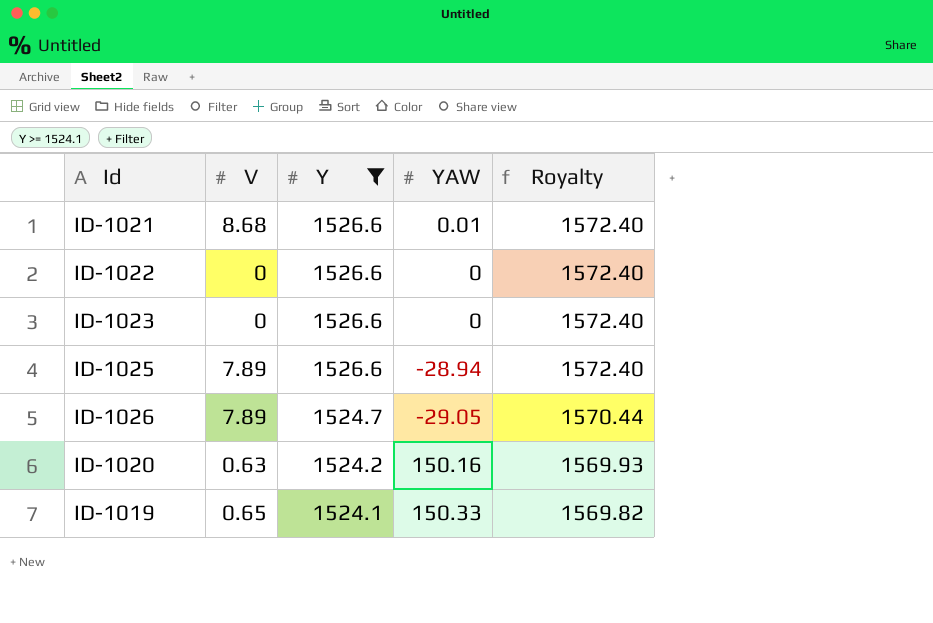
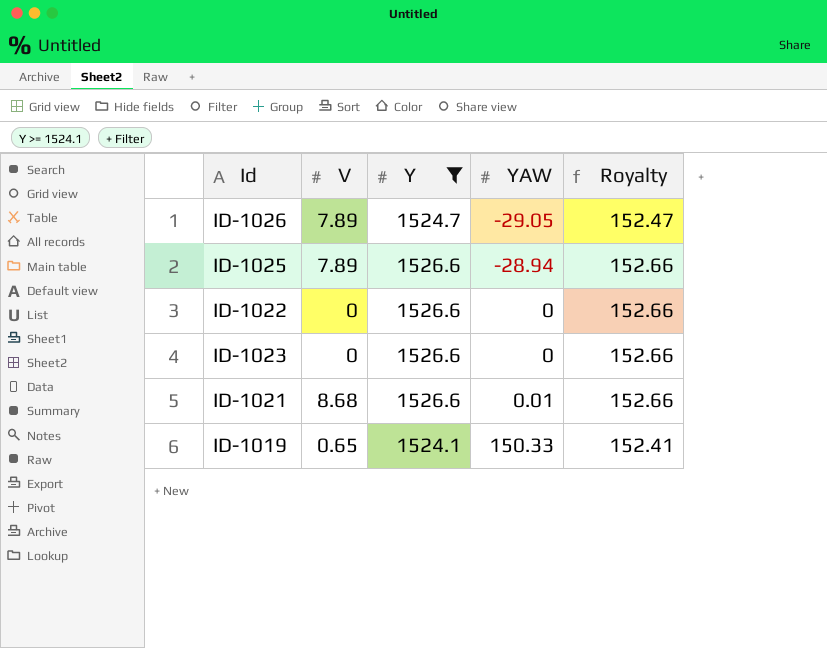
row order: Y descending -> YAW ascending
column Royalty | formula: [Y] * 1.03 -> [Y] * 0.1
row ID-1020: 0.63 | 1524.2 | 150.16 | 1569.93 -> none

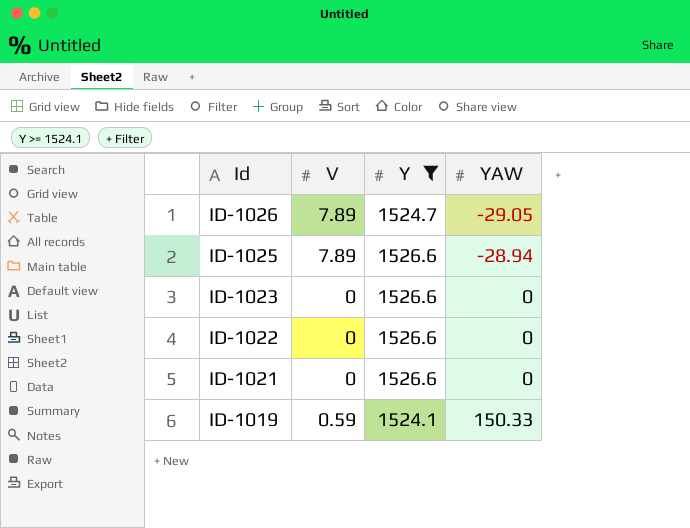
row order: YAW ascending -> Id descending
column Royalty | formula: [Y] * 0.1 -> none
ID-1021 | V: 8.68 -> 0
ID-1021 | YAW: 0.01 -> 0
ID-1019 | V: 0.65 -> 0.59

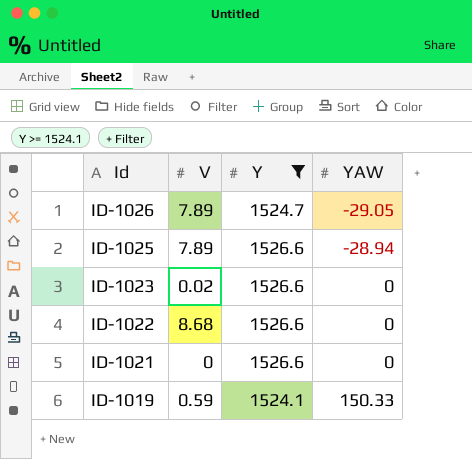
ID-1023 | V: 0 -> 0.02
ID-1022 | V: 0 -> 8.68

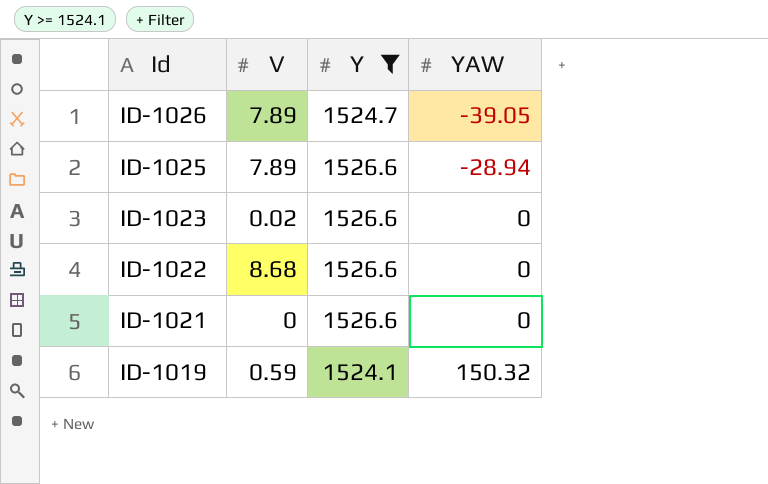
ID-1026 | YAW: -29.05 -> -39.05
ID-1019 | YAW: 150.33 -> 150.32

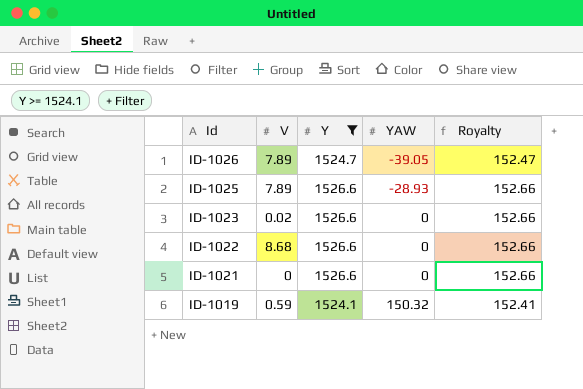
column Royalty | formula: none -> [Y] * 0.1
ID-1025 | YAW: -28.94 -> -28.93

